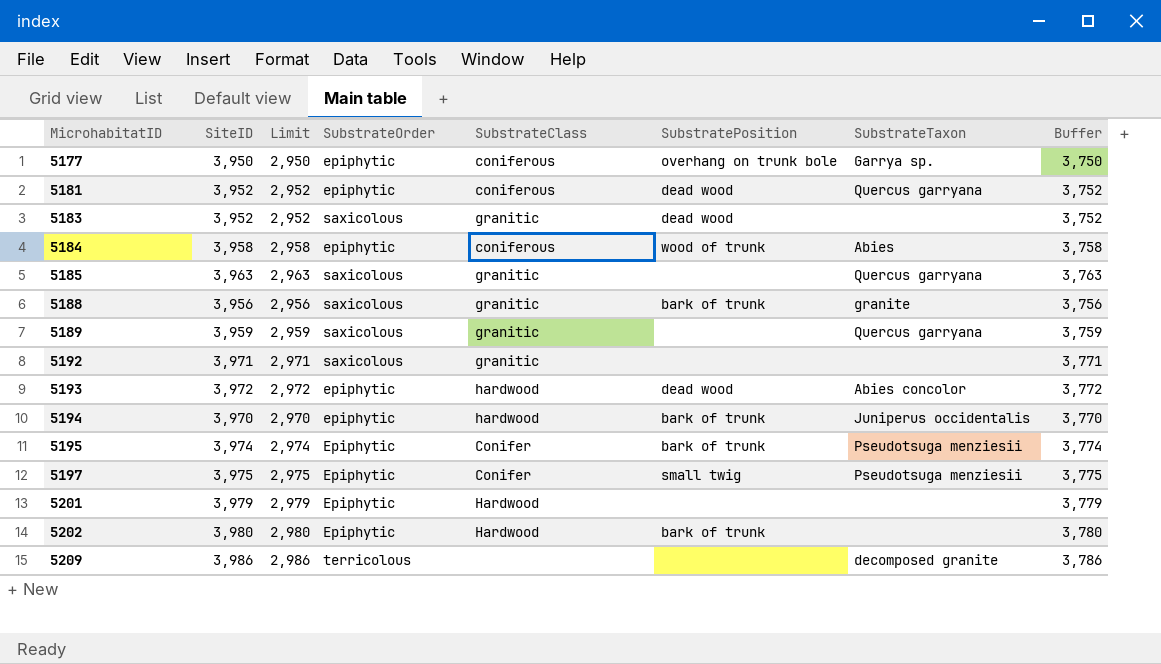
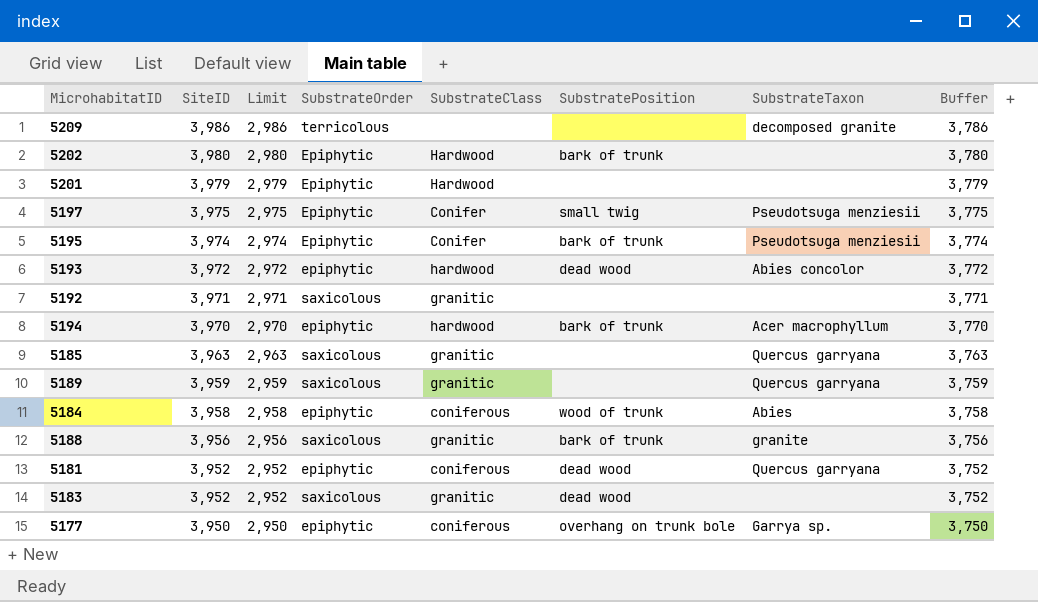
row order: MicrohabitatID ascending -> SiteID descending
5194 | SubstrateTaxon: Juniperus occidentalis -> Acer macrophyllum

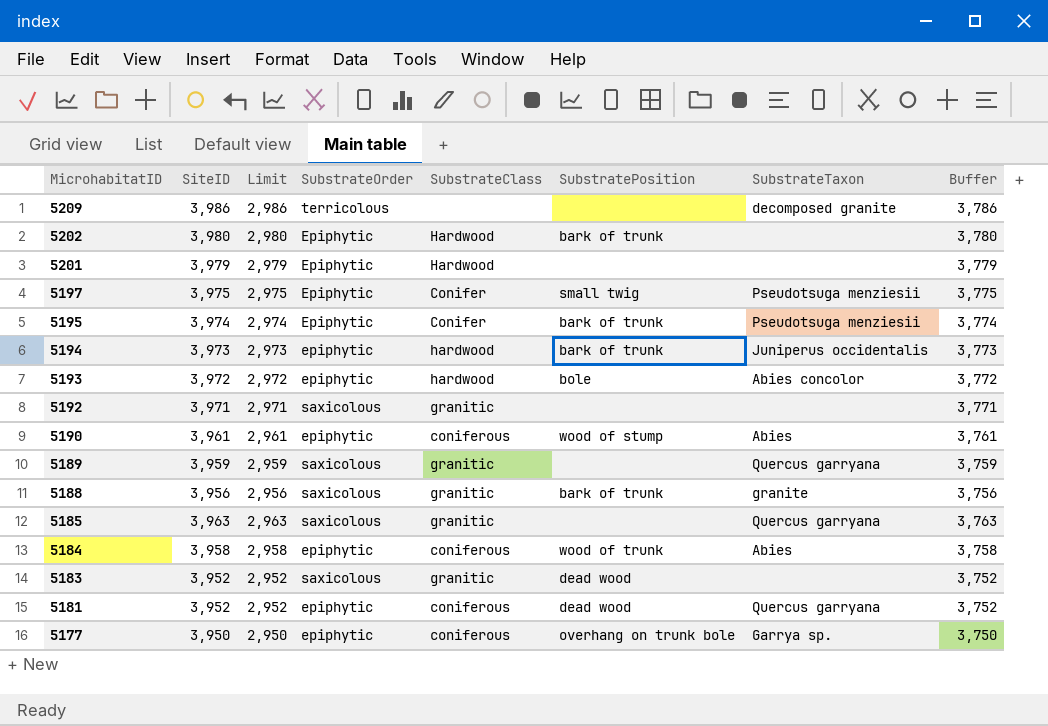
row order: SiteID descending -> MicrohabitatID descending
5194 | SiteID: 3,970 -> 3,973
5194 | Limit: 2,970 -> 2,973
5194 | SubstrateTaxon: Acer macrophyllum -> Juniperus occidentalis
5194 | Buffer: 3,770 -> 3,773
5193 | SubstratePosition: dead wood -> bole
row 5190: none -> 3,961 | 2,961 | epiphytic | coniferous | wood of stump | Abies | 3,761

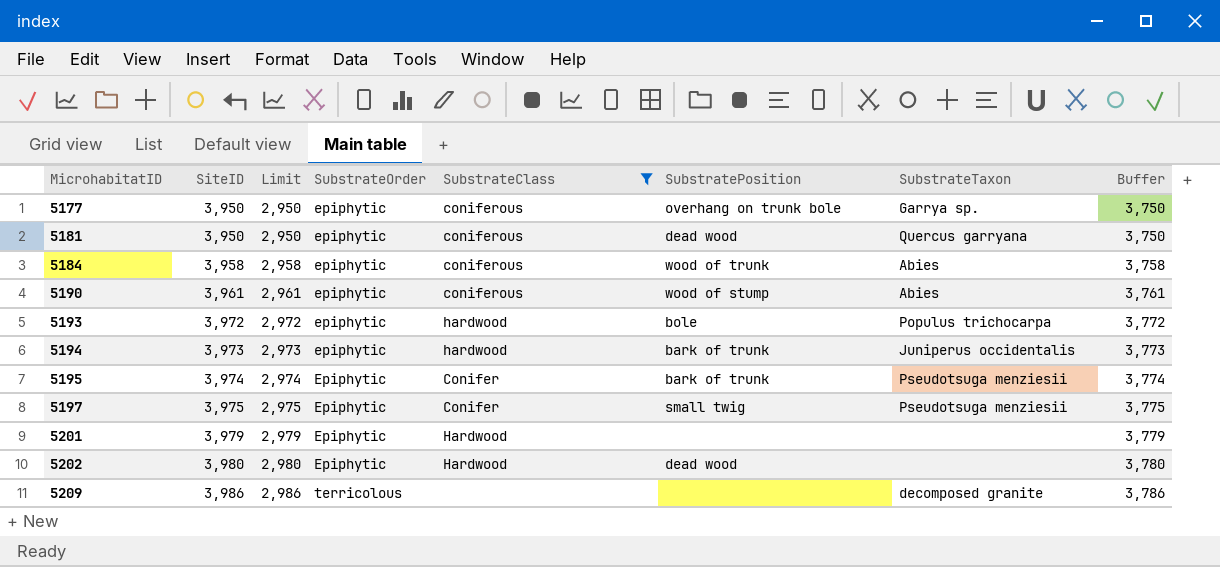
filter: none -> SubstrateClass != granitic
row order: MicrohabitatID descending -> MicrohabitatID ascending
5181 | SiteID: 3,952 -> 3,950
5181 | Limit: 2,952 -> 2,950
5181 | Buffer: 3,752 -> 3,750
5193 | SubstrateTaxon: Abies concolor -> Populus trichocarpa
5202 | SubstratePosition: bark of trunk -> dead wood

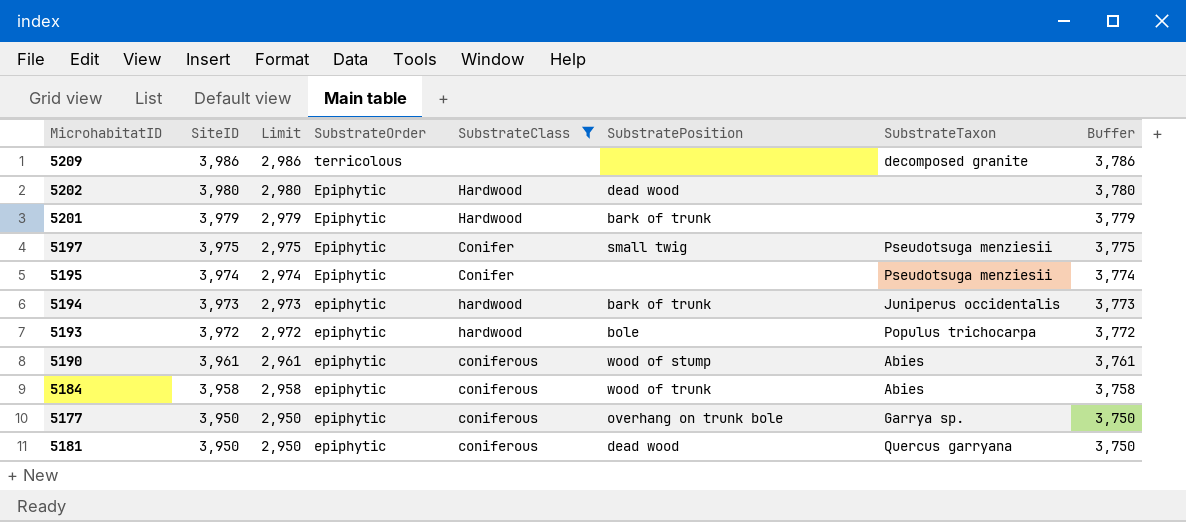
row order: MicrohabitatID ascending -> SiteID descending
5201 | SubstratePosition: none -> bark of trunk
5195 | SubstratePosition: bark of trunk -> none

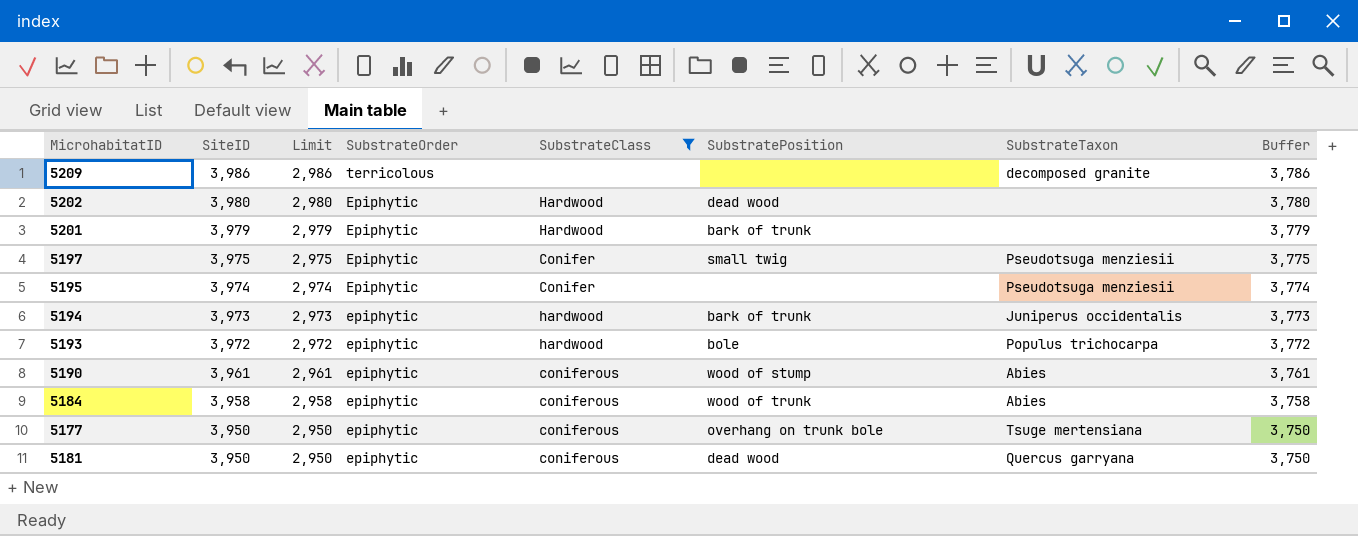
5177 | SubstrateTaxon: Garrya sp. -> Tsuge mertensiana

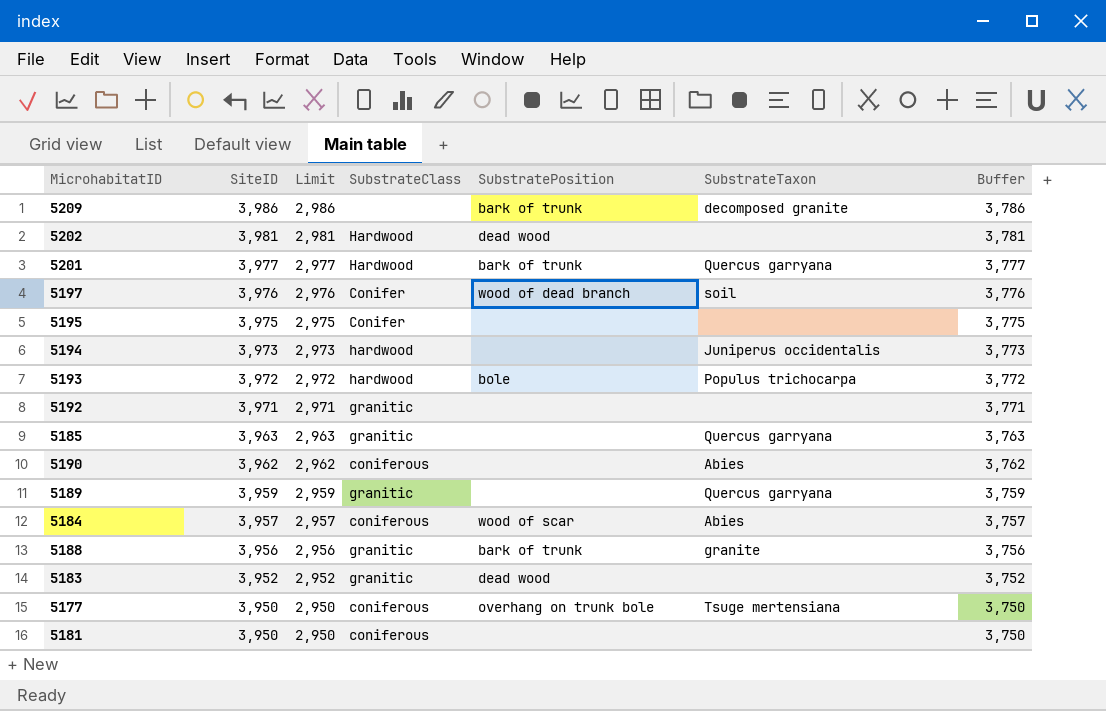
filter: SubstrateClass != granitic -> none
column SubstrateOrder | position: 4 -> none
5209 | SubstratePosition: none -> bark of trunk
5202 | SiteID: 3,980 -> 3,981
5202 | Limit: 2,980 -> 2,981
5202 | Buffer: 3,780 -> 3,781
5201 | SiteID: 3,979 -> 3,977
5201 | Limit: 2,979 -> 2,977
5201 | SubstrateTaxon: none -> Quercus garryana
5201 | Buffer: 3,779 -> 3,777
5197 | SiteID: 3,975 -> 3,976
5197 | Limit: 2,975 -> 2,976
5197 | SubstratePosition: small twig -> wood of dead branch
5197 | SubstrateTaxon: Pseudotsuga menziesii -> soil
5197 | Buffer: 3,775 -> 3,776
5195 | SiteID: 3,974 -> 3,975
5195 | Limit: 2,974 -> 2,975
5195 | SubstrateTaxon: Pseudotsuga menziesii -> none
5195 | Buffer: 3,774 -> 3,775
5194 | SubstratePosition: bark of trunk -> none
5190 | SiteID: 3,961 -> 3,962
5190 | Limit: 2,961 -> 2,962
5190 | SubstratePosition: wood of stump -> none
5190 | Buffer: 3,761 -> 3,762
5184 | SiteID: 3,958 -> 3,957
5184 | Limit: 2,958 -> 2,957
5184 | SubstratePosition: wood of trunk -> wood of scar
5184 | Buffer: 3,758 -> 3,757
5181 | SubstratePosition: dead wood -> none
5181 | SubstrateTaxon: Quercus garryana -> none

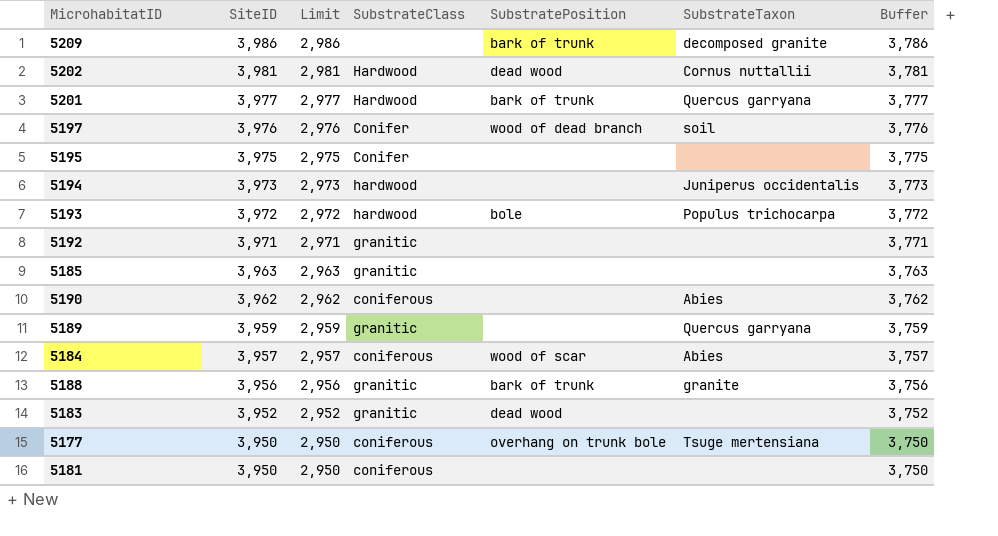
5202 | SubstrateTaxon: none -> Cornus nuttallii
5185 | SubstrateTaxon: Quercus garryana -> none

